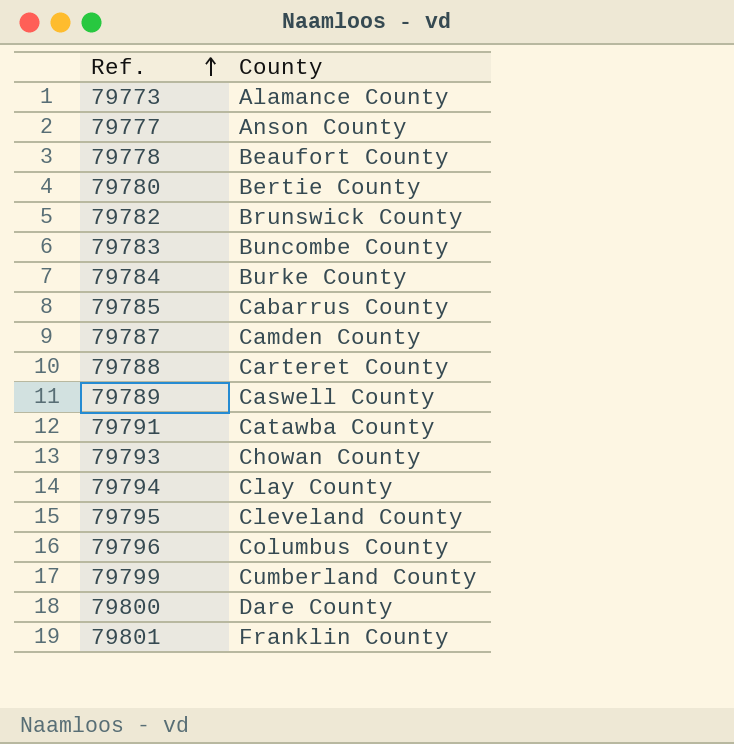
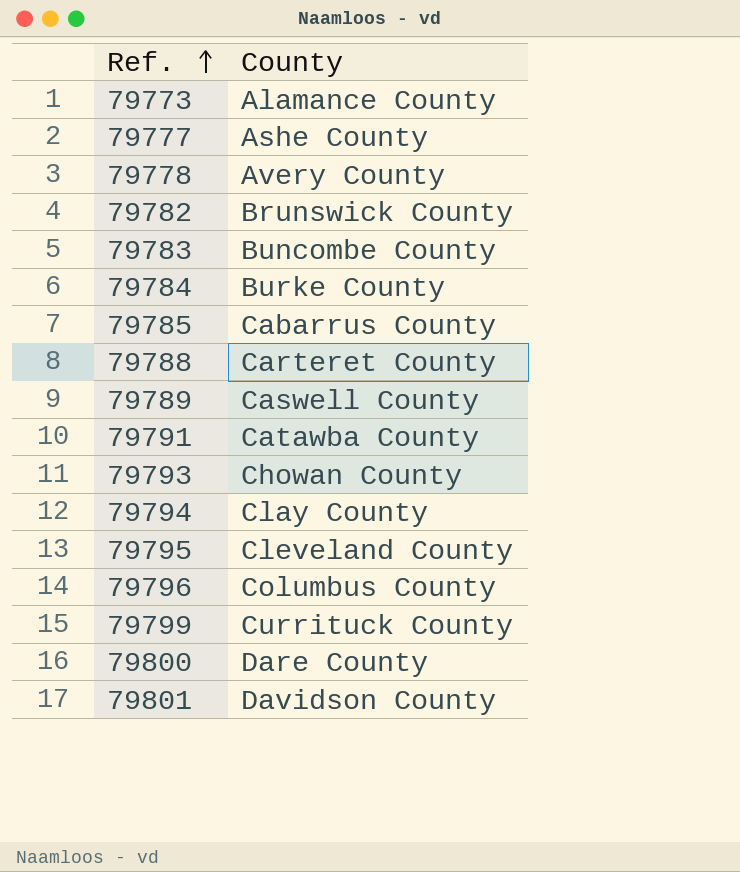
row 79780: Bertie County -> none
row 79787: Camden County -> none
79777 | County: Anson County -> Ashe County
79778 | County: Beaufort County -> Avery County
79799 | County: Cumberland County -> Currituck County
79801 | County: Franklin County -> Davidson County

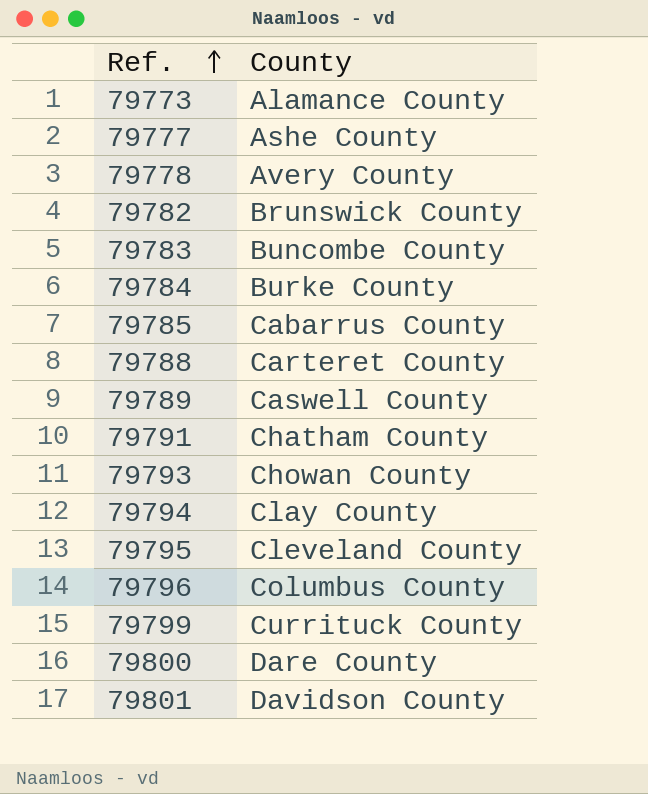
79791 | County: Catawba County -> Chatham County

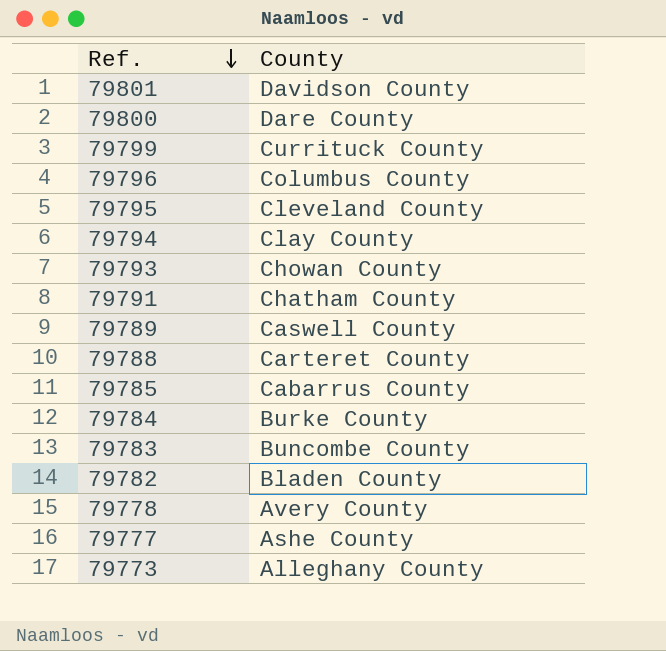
row order: Ref. ascending -> Ref. descending
79782 | County: Brunswick County -> Bladen County
79773 | County: Alamance County -> Alleghany County

